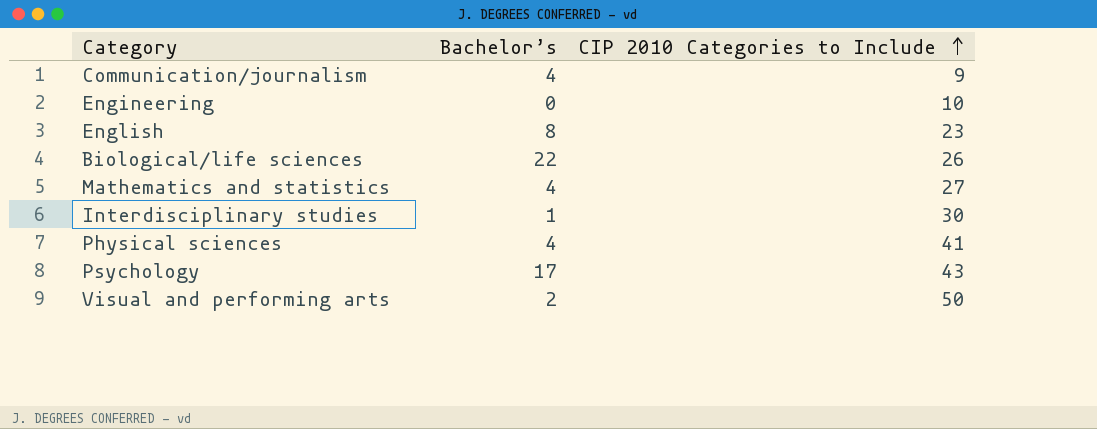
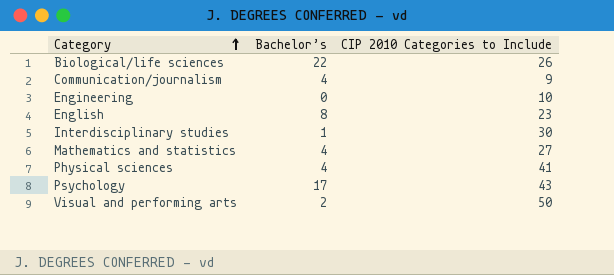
row order: CIP 2010 Categories to Include ascending -> Category ascending

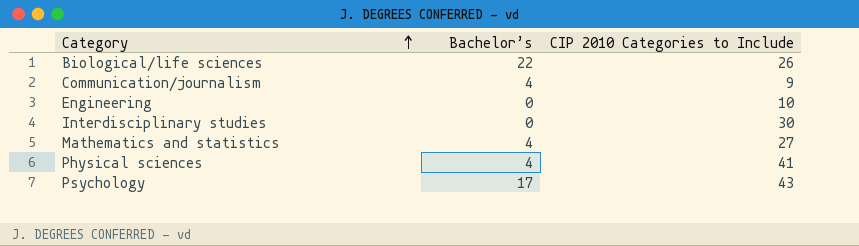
row English: 8 | 23 -> none
row Visual and performing arts: 2 | 50 -> none
Interdisciplinary studies | Bachelor’s: 1 -> 0

